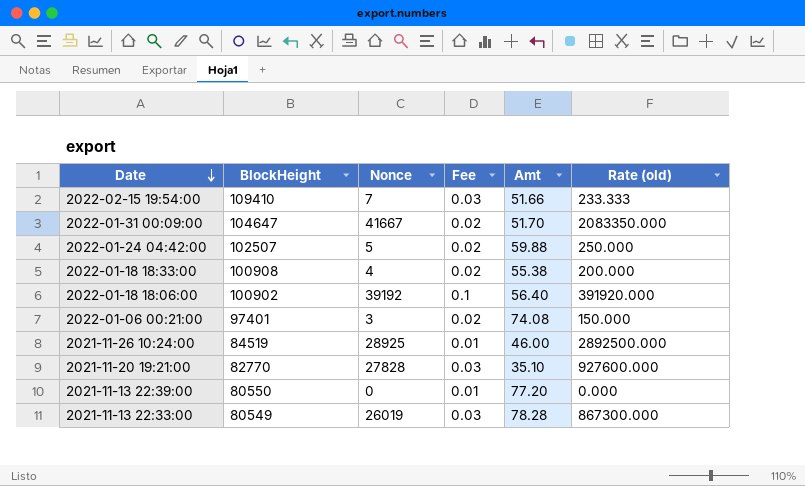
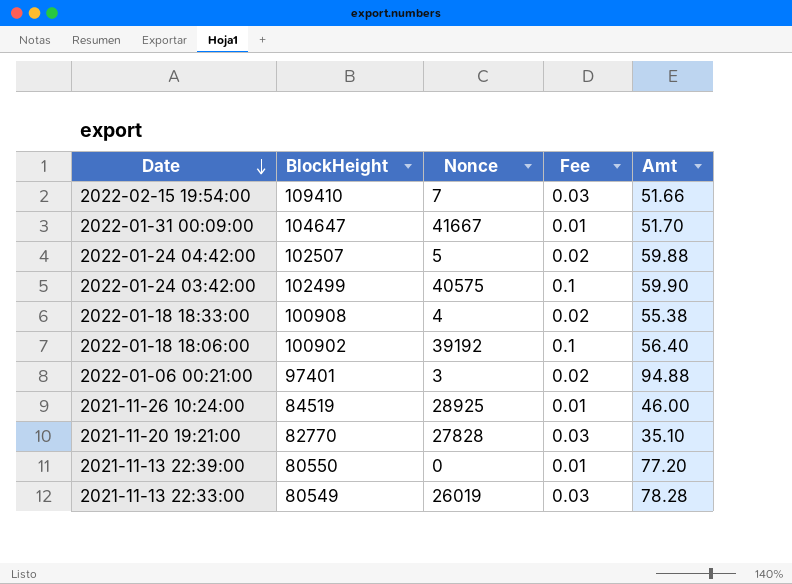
column Rate (old) | formula: [Nonce] / [Fee] -> none
2022-01-31 00:09:00 | Fee: 0.02 -> 0.01
row 2022-01-24 03:42:00: none -> 102499 | 40575 | 0.1 | 59.90
2022-01-06 00:21:00 | Amt: 74.08 -> 94.88

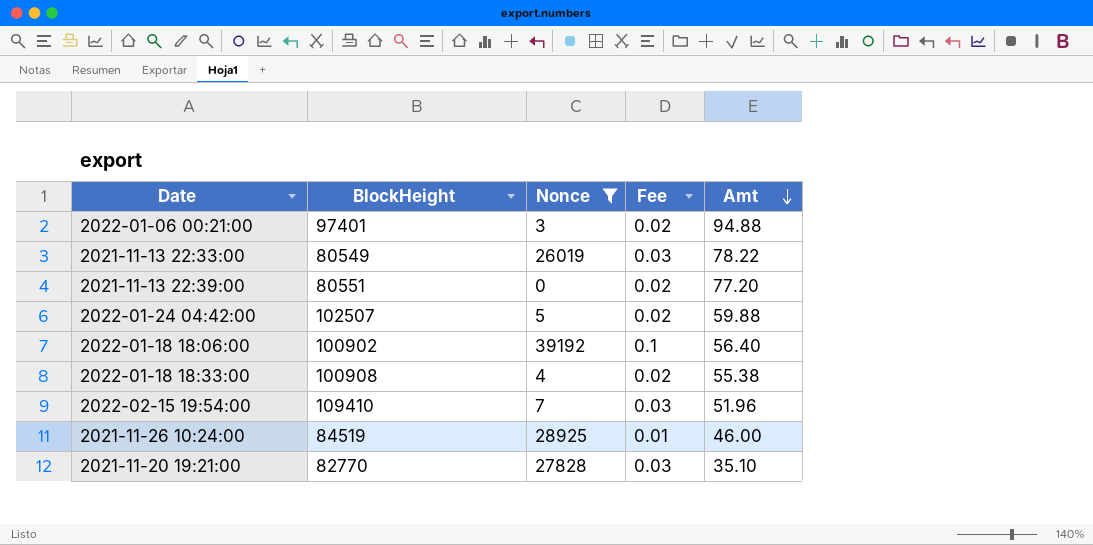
filter: none -> Nonce <= 39192
row order: Date descending -> Amt descending
2021-11-13 22:33:00 | Amt: 78.28 -> 78.22
2021-11-13 22:39:00 | BlockHeight: 80550 -> 80551
2021-11-13 22:39:00 | Fee: 0.01 -> 0.02
2022-02-15 19:54:00 | Amt: 51.66 -> 51.96

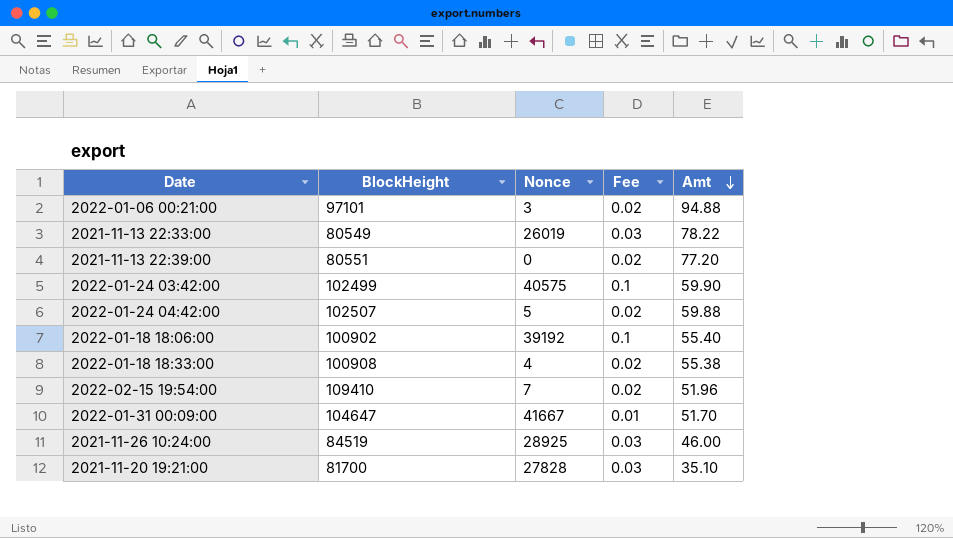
filter: Nonce <= 39192 -> none
2022-01-06 00:21:00 | BlockHeight: 97401 -> 97101
2022-01-18 18:06:00 | Amt: 56.40 -> 55.40
2022-02-15 19:54:00 | Fee: 0.03 -> 0.02
2021-11-26 10:24:00 | Fee: 0.01 -> 0.03
2021-11-20 19:21:00 | BlockHeight: 82770 -> 81700

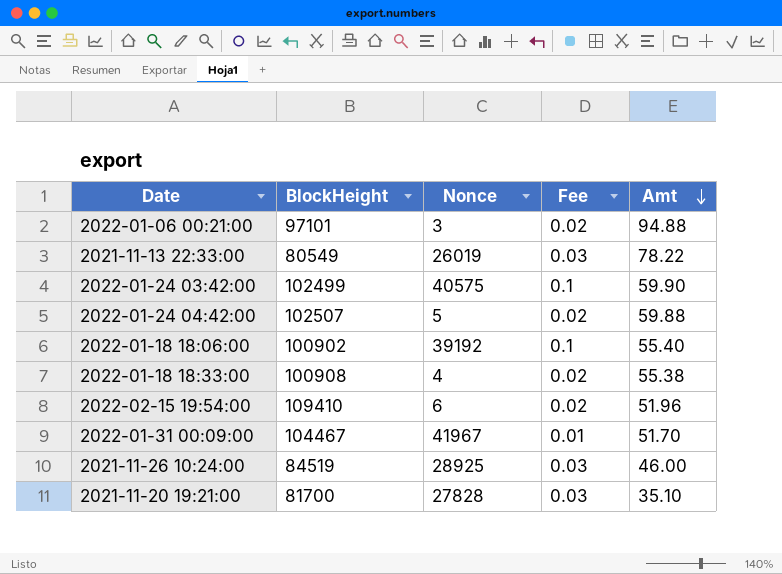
row 2021-11-13 22:39:00: 80551 | 0 | 0.02 | 77.20 -> none
2022-02-15 19:54:00 | Nonce: 7 -> 6
2022-01-31 00:09:00 | BlockHeight: 104647 -> 104467
2022-01-31 00:09:00 | Nonce: 41667 -> 41967

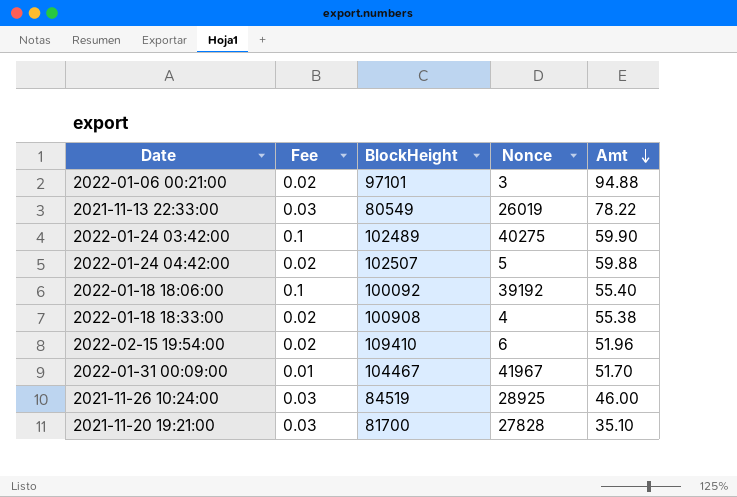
column Fee | position: 4 -> 2
2022-01-24 03:42:00 | BlockHeight: 102499 -> 102489
2022-01-24 03:42:00 | Nonce: 40575 -> 40275
2022-01-18 18:06:00 | BlockHeight: 100902 -> 100092

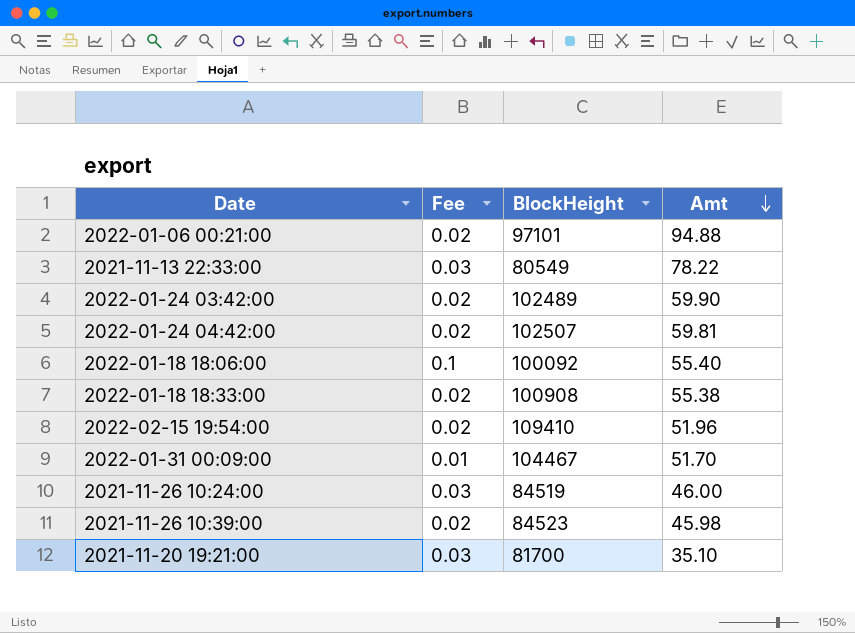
column Nonce | position: 4 -> none
2022-01-24 03:42:00 | Fee: 0.1 -> 0.02
2022-01-24 04:42:00 | Amt: 59.88 -> 59.81
row 2021-11-26 10:39:00: none -> 0.02 | 84523 | 45.98

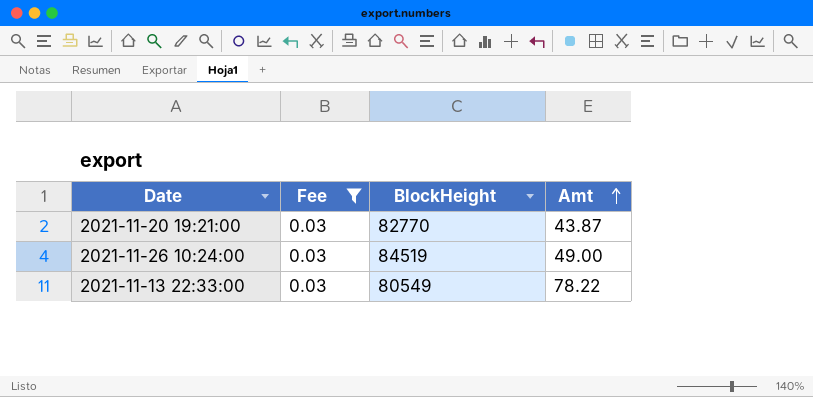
filter: none -> Fee = 0.03
row order: Amt descending -> Amt ascending
2021-11-20 19:21:00 | BlockHeight: 81700 -> 82770
2021-11-20 19:21:00 | Amt: 35.10 -> 43.87
2021-11-26 10:24:00 | Amt: 46.00 -> 49.00

